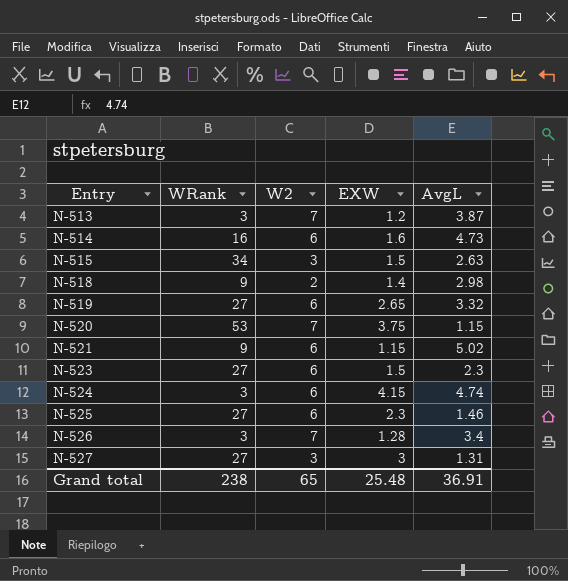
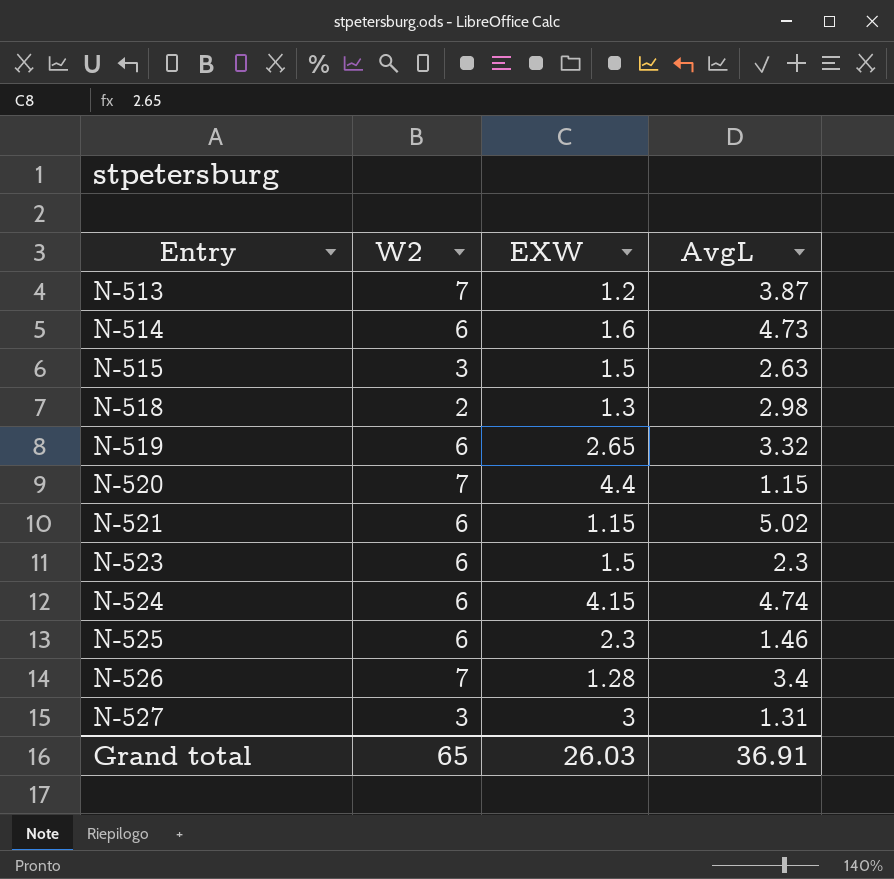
column WRank | position: 2 -> none
N-518 | EXW: 1.4 -> 1.3
N-520 | EXW: 3.75 -> 4.4
Grand total | EXW: 25.48 -> 26.03

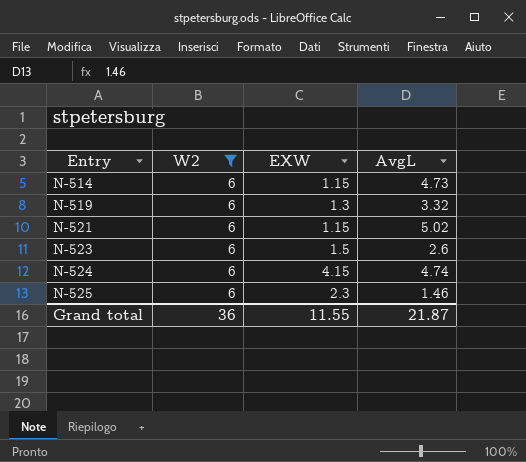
filter: none -> W2 = 6
N-514 | EXW: 1.6 -> 1.15
N-519 | EXW: 2.65 -> 1.3
N-523 | AvgL: 2.3 -> 2.6
Grand total | W2: 65 -> 36
Grand total | EXW: 26.03 -> 11.55
Grand total | AvgL: 36.91 -> 21.87

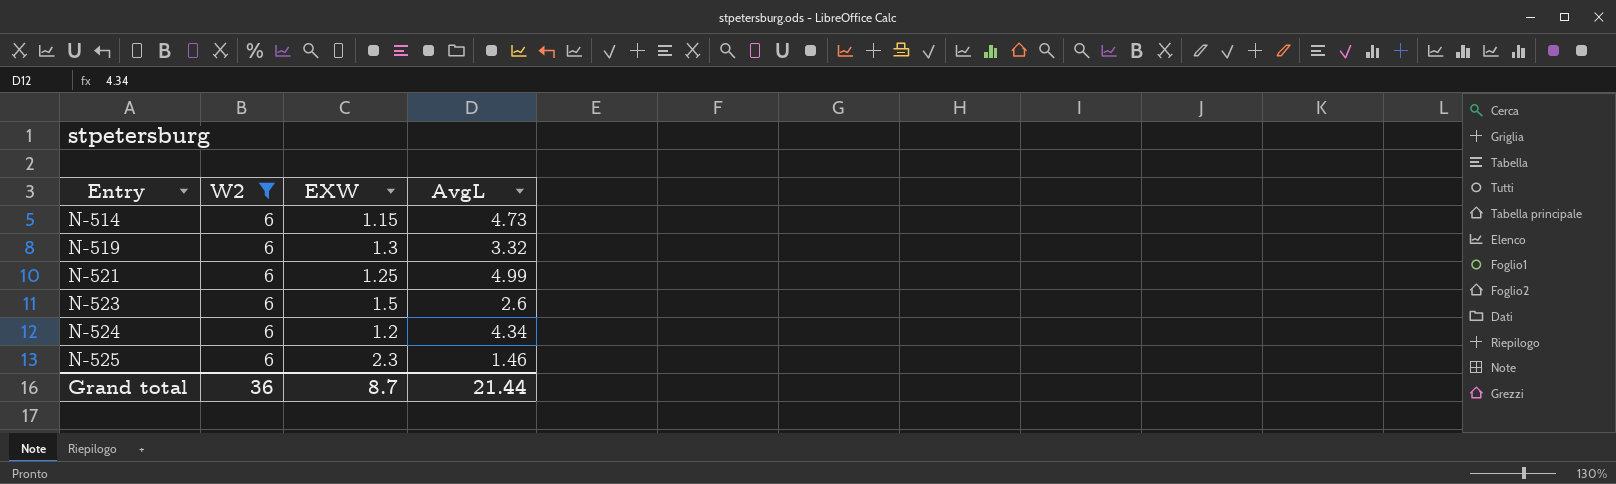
N-521 | EXW: 1.15 -> 1.25
N-521 | AvgL: 5.02 -> 4.99
N-524 | EXW: 4.15 -> 1.2
N-524 | AvgL: 4.74 -> 4.34
Grand total | EXW: 11.55 -> 8.7
Grand total | AvgL: 21.87 -> 21.44

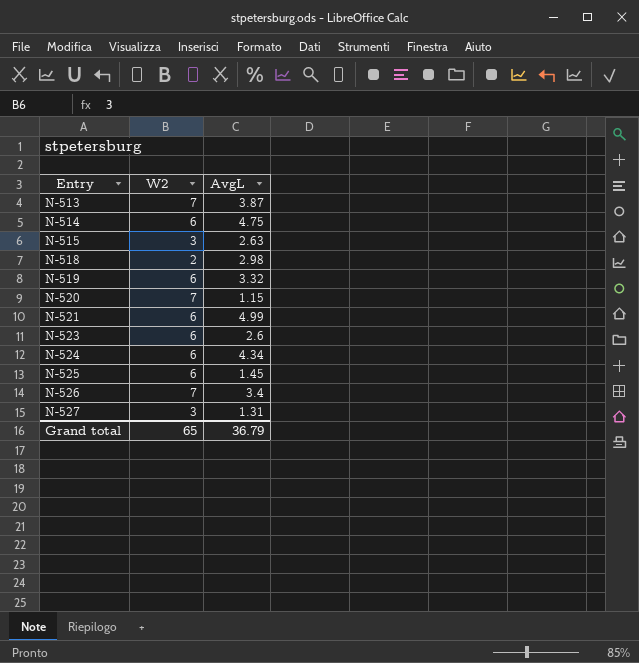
filter: W2 = 6 -> none
column EXW | position: 3 -> none
N-514 | AvgL: 4.73 -> 4.75
N-525 | AvgL: 1.46 -> 1.45
Grand total | W2: 36 -> 65
Grand total | AvgL: 21.44 -> 36.79

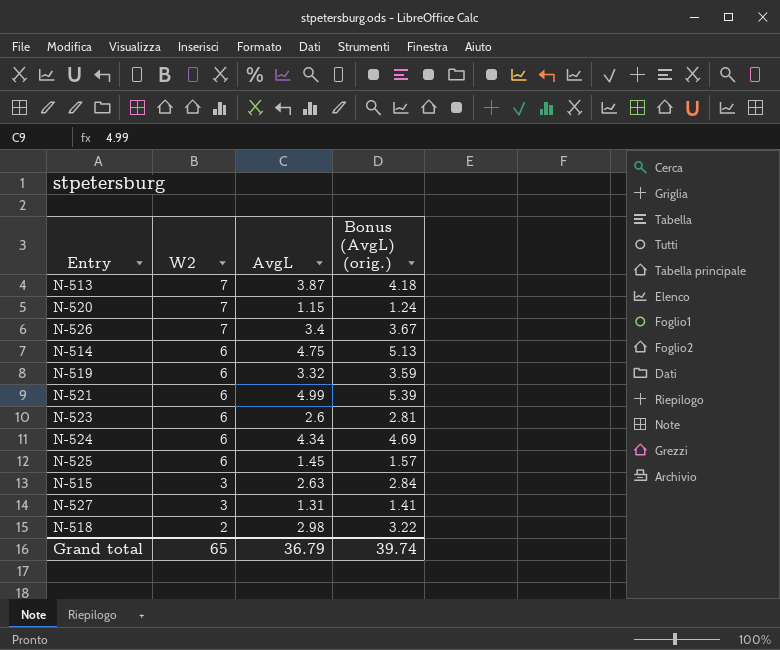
row order: Entry ascending -> W2 descending
column Bonus (AvgL) (orig.) | formula: none -> [AvgL] * 1.08

